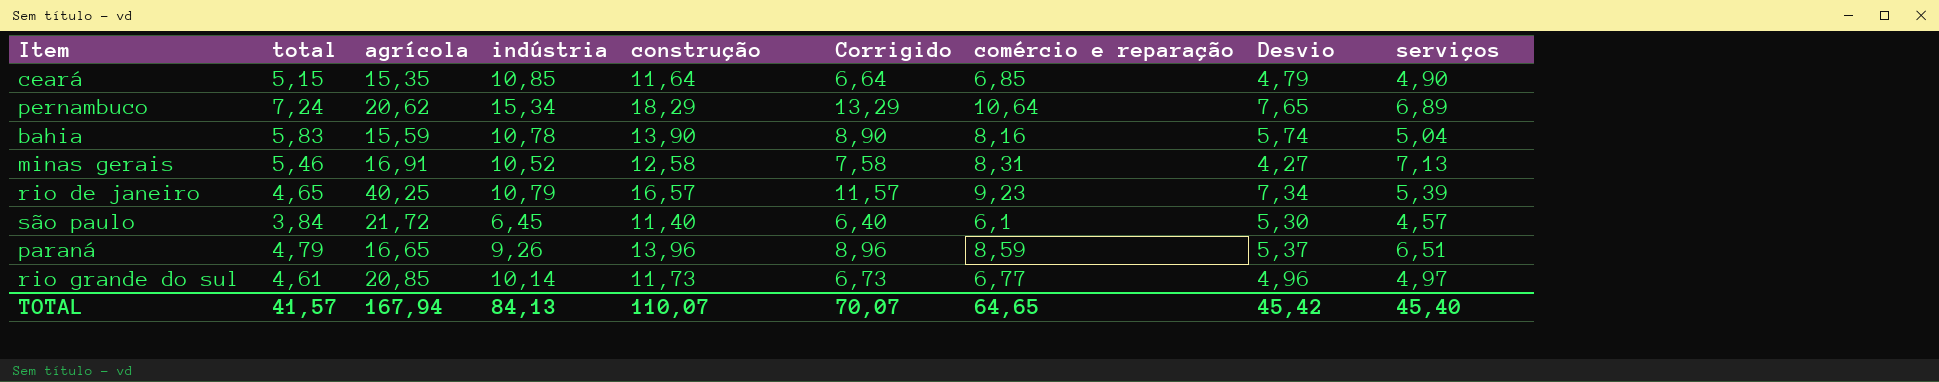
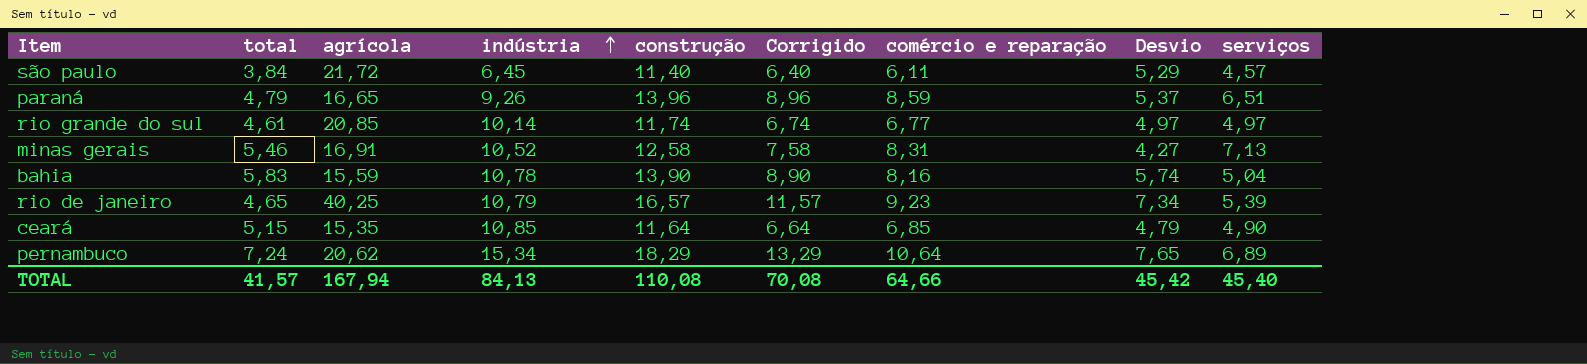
row order: none -> indústria ascending
são paulo | comércio e reparação: 6,1 -> 6,11
são paulo | Desvio: 5,30 -> 5,29
rio grande do sul | construção: 11,73 -> 11,74
rio grande do sul | Corrigido: 6,73 -> 6,74
rio grande do sul | Desvio: 4,96 -> 4,97
TOTAL | construção: 110,07 -> 110,08
TOTAL | Corrigido: 70,07 -> 70,08
TOTAL | comércio e reparação: 64,65 -> 64,66

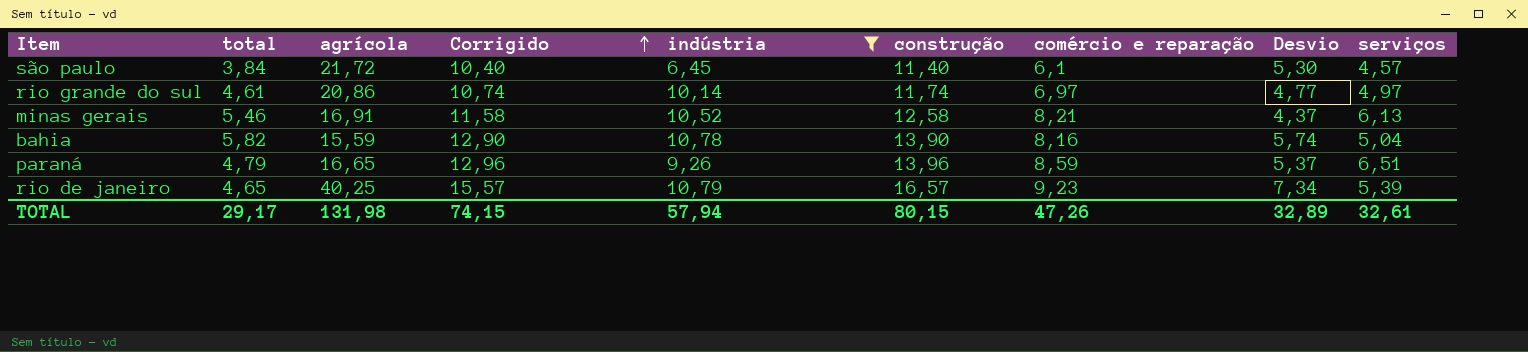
filter: none -> indústria <= 10,79
row order: indústria ascending -> Corrigido ascending
column Corrigido | formula: [construção] - 5 -> [construção] - 1
column Corrigido | position: 6 -> 4
são paulo | comércio e reparação: 6,11 -> 6,1
são paulo | Desvio: 5,29 -> 5,30
rio grande do sul | agrícola: 20,85 -> 20,86
rio grande do sul | comércio e reparação: 6,77 -> 6,97
rio grande do sul | Desvio: 4,97 -> 4,77
minas gerais | comércio e reparação: 8,31 -> 8,21
minas gerais | Desvio: 4,27 -> 4,37
minas gerais | serviços: 7,13 -> 6,13
bahia | total: 5,83 -> 5,82
TOTAL | total: 41,57 -> 29,17
TOTAL | agrícola: 167,94 -> 131,98
TOTAL | Corrigido: 70,08 -> 74,15
TOTAL | indústria: 84,13 -> 57,94
TOTAL | construção: 110,08 -> 80,15
TOTAL | comércio e reparação: 64,66 -> 47,26
TOTAL | Desvio: 45,42 -> 32,89
TOTAL | serviços: 45,40 -> 32,61

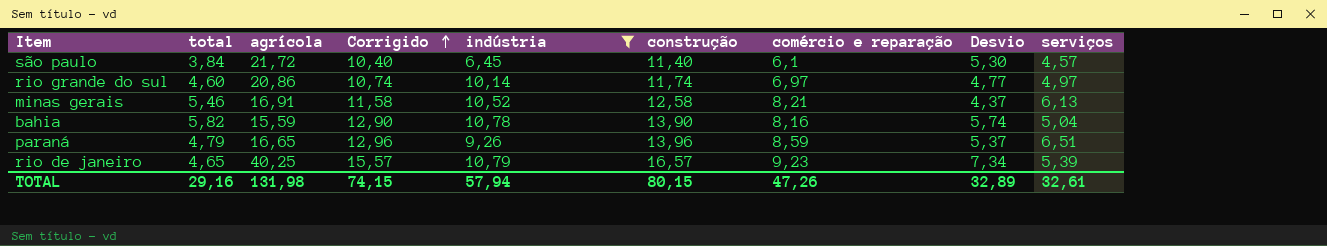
rio grande do sul | total: 4,61 -> 4,60
TOTAL | total: 29,17 -> 29,16

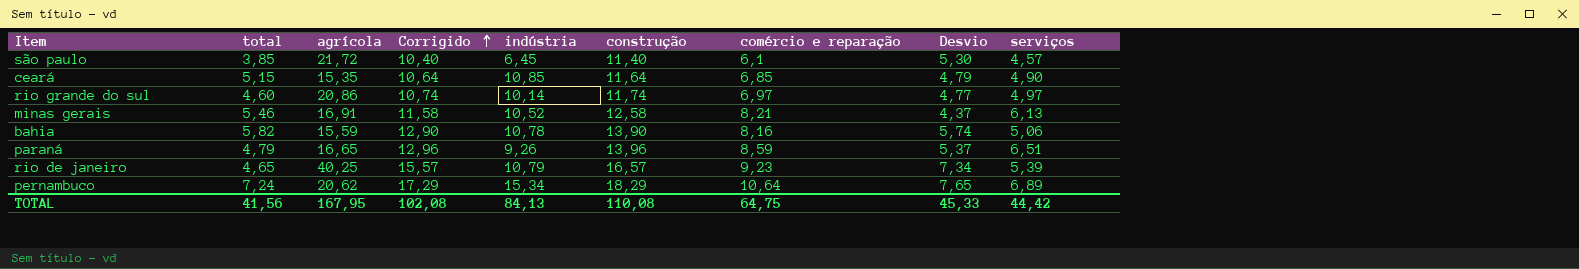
filter: indústria <= 10,79 -> none
são paulo | total: 3,84 -> 3,85
bahia | serviços: 5,04 -> 5,06
TOTAL | total: 29,16 -> 41,56
TOTAL | agrícola: 131,98 -> 167,95
TOTAL | Corrigido: 74,15 -> 102,08
TOTAL | indústria: 57,94 -> 84,13
TOTAL | construção: 80,15 -> 110,08
TOTAL | comércio e reparação: 47,26 -> 64,75
TOTAL | Desvio: 32,89 -> 45,33
TOTAL | serviços: 32,61 -> 44,42

